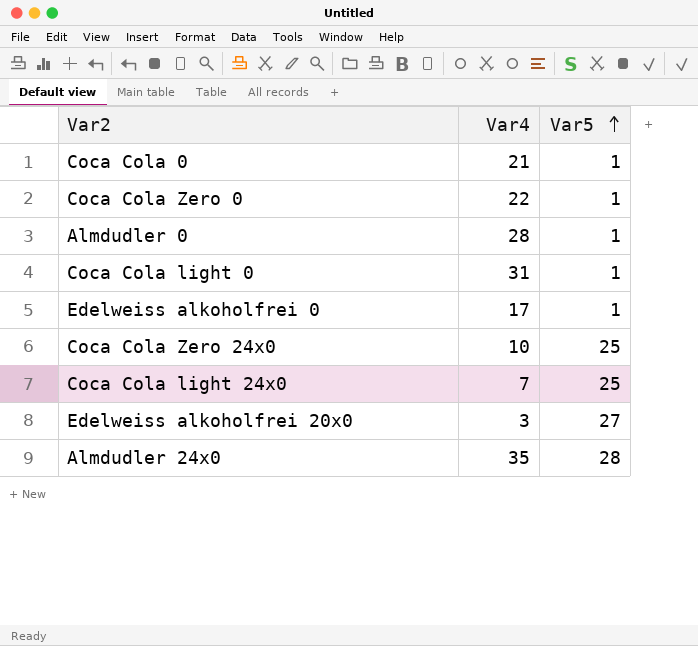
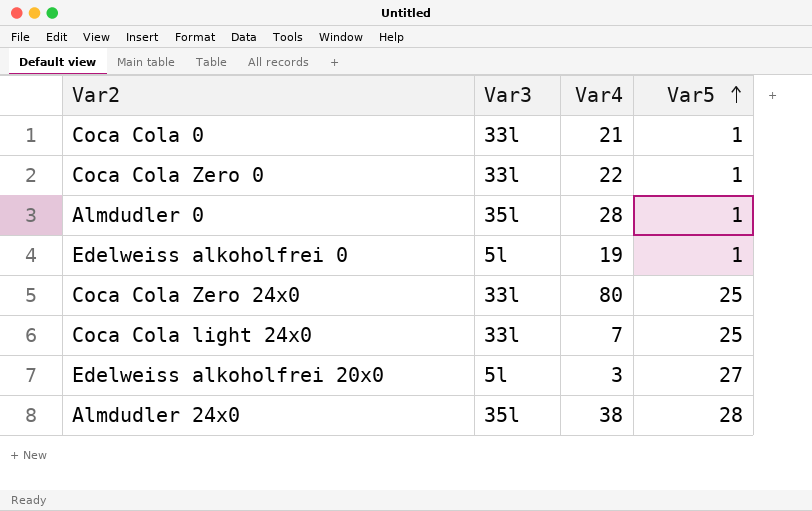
column Var3 | position: none -> 2
row Coca Cola light 0: 31 | 1 -> none
Edelweiss alkoholfrei 0 | Var4: 17 -> 19
Coca Cola Zero 24x0 | Var4: 10 -> 80
Almdudler 24x0 | Var4: 35 -> 38

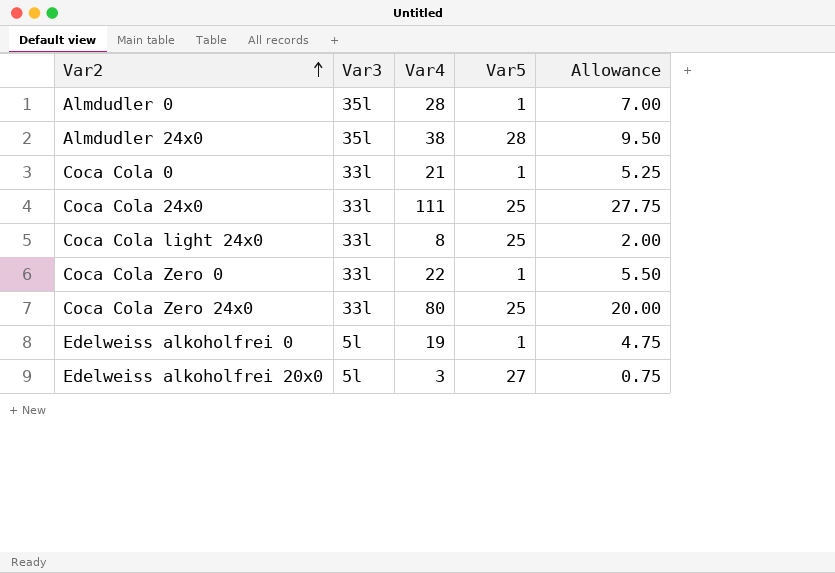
row order: Var5 ascending -> Var2 ascending
column Allowance | formula: none -> [Var4] * 0.25
row Coca Cola 24x0: none -> 33l | 111 | 25 | 27.75
Coca Cola light 24x0 | Var4: 7 -> 8

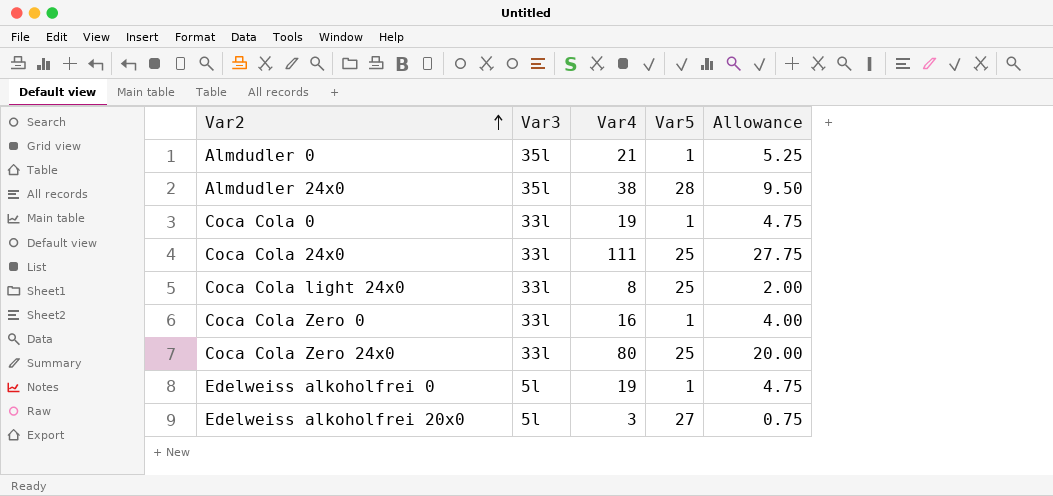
Almdudler 0 | Var4: 28 -> 21
Almdudler 0 | Allowance: 7.00 -> 5.25
Coca Cola 0 | Var4: 21 -> 19
Coca Cola 0 | Allowance: 5.25 -> 4.75
Coca Cola Zero 0 | Var4: 22 -> 16
Coca Cola Zero 0 | Allowance: 5.50 -> 4.00

